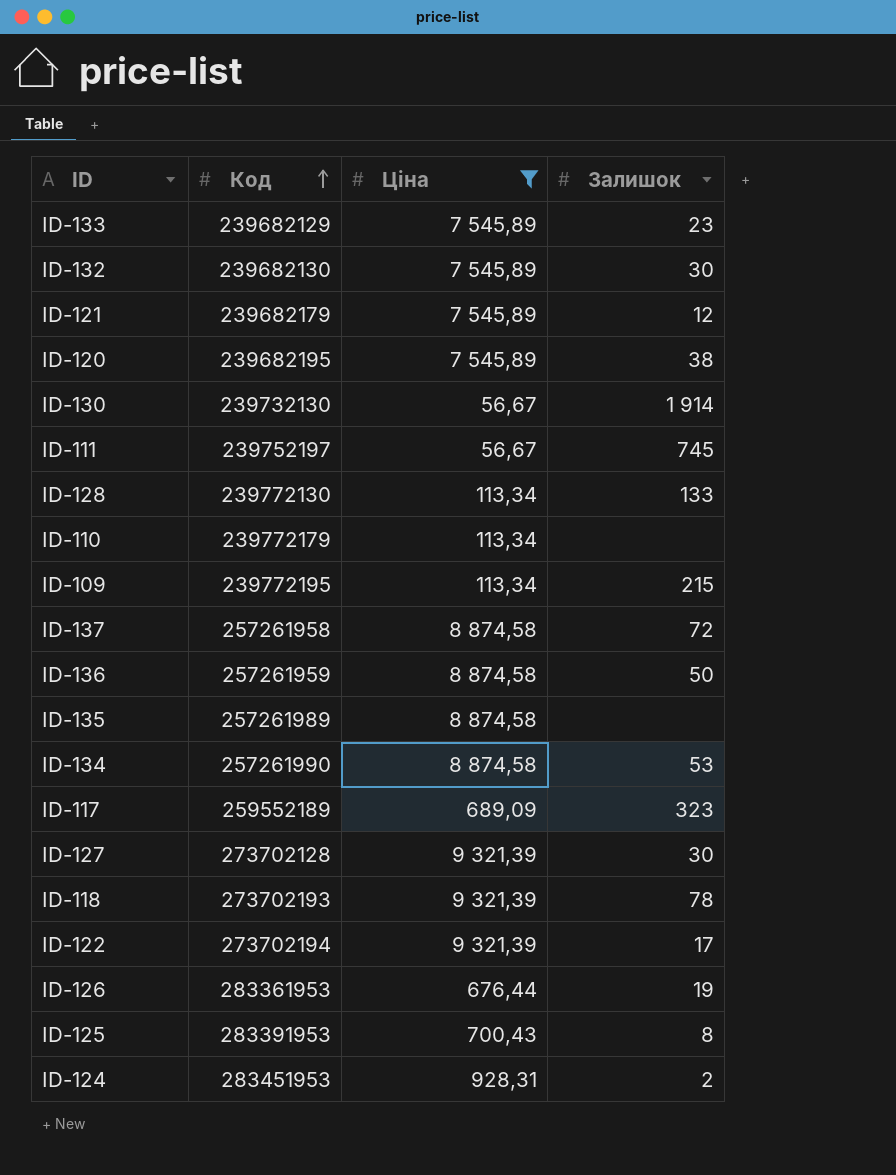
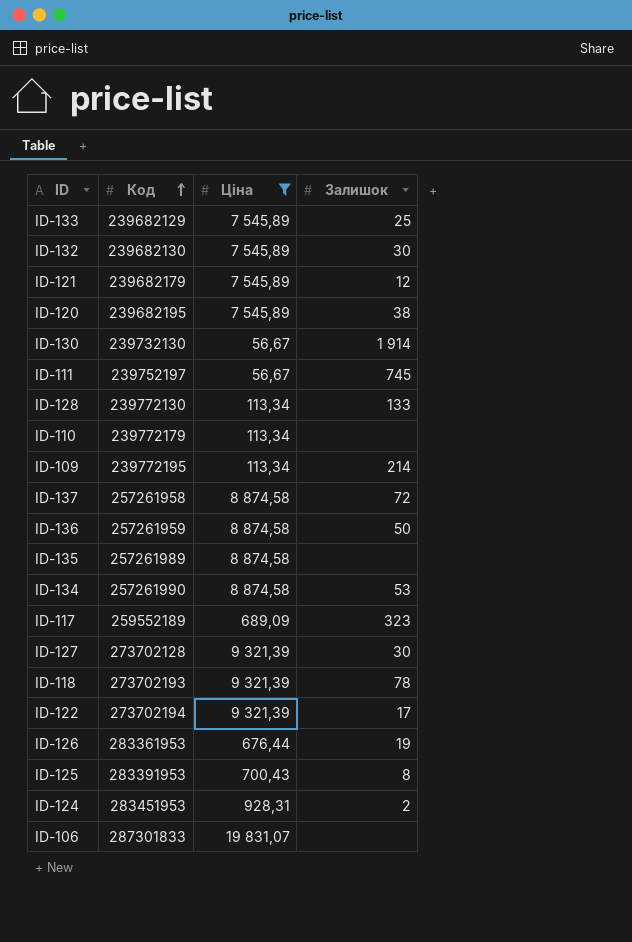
ID-133 | Залишок: 23 -> 25
ID-109 | Залишок: 215 -> 214
row ID-106: none -> 287301833 | 19 831,07 | none

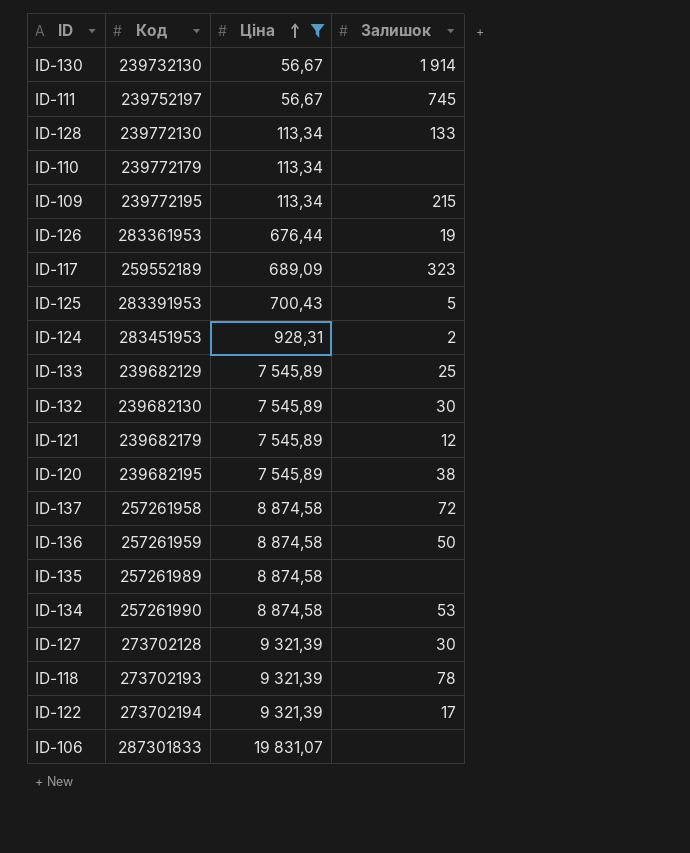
row order: Код ascending -> Ціна ascending
ID-109 | Залишок: 214 -> 215
ID-125 | Залишок: 8 -> 5

